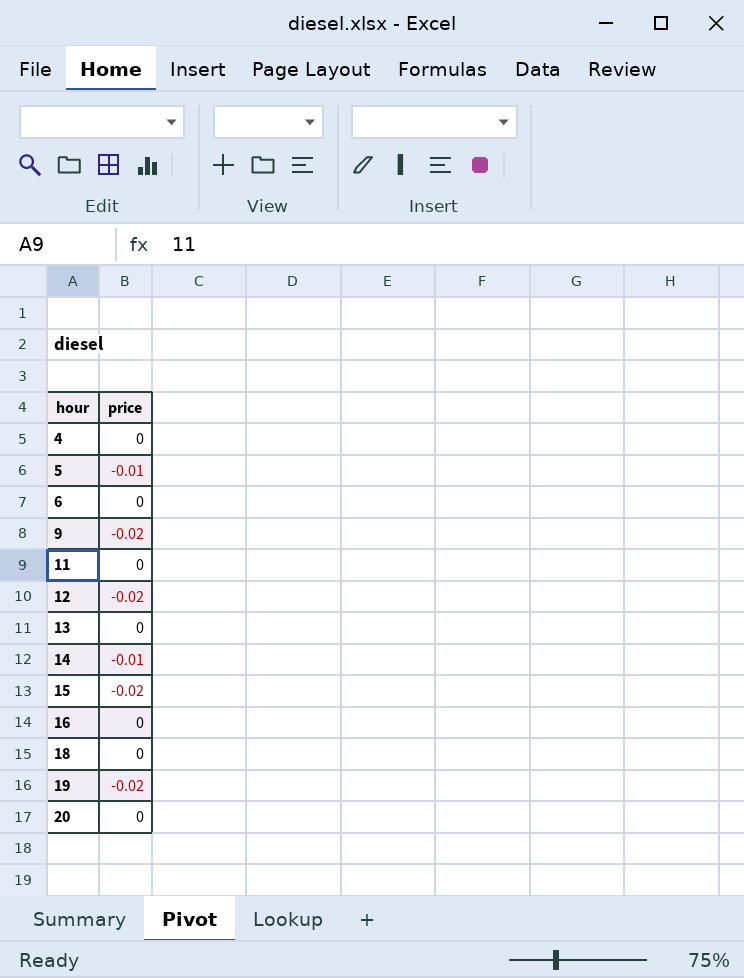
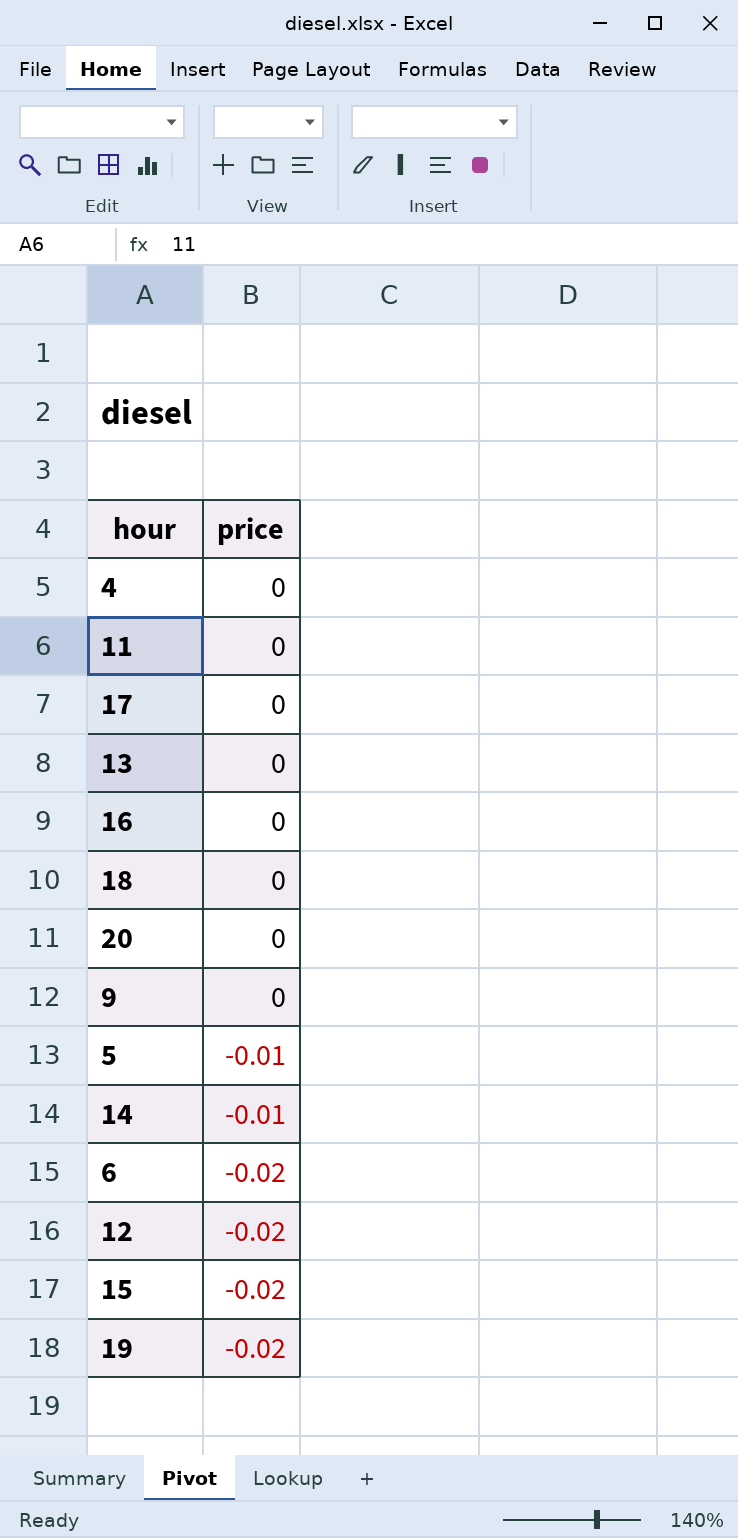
row order: hour ascending -> price descending
row 17: none -> 0
9 | price: -0.02 -> 0
6 | price: 0 -> -0.02

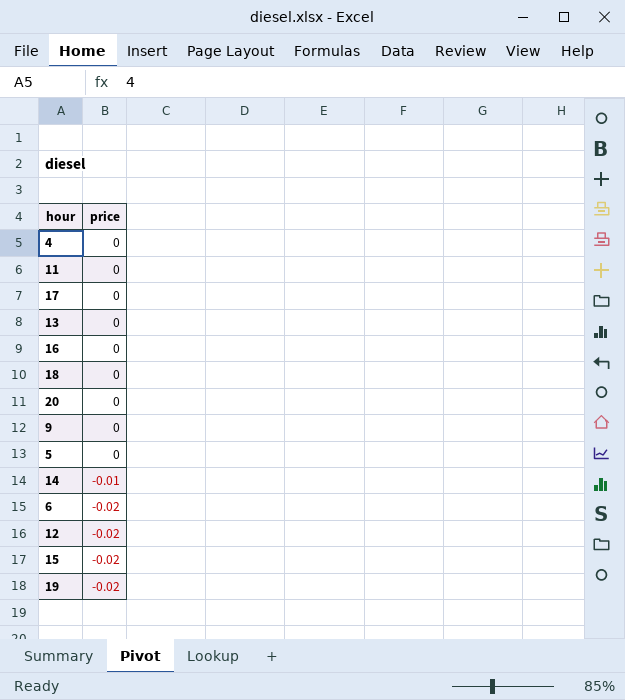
5 | price: -0.01 -> 0

